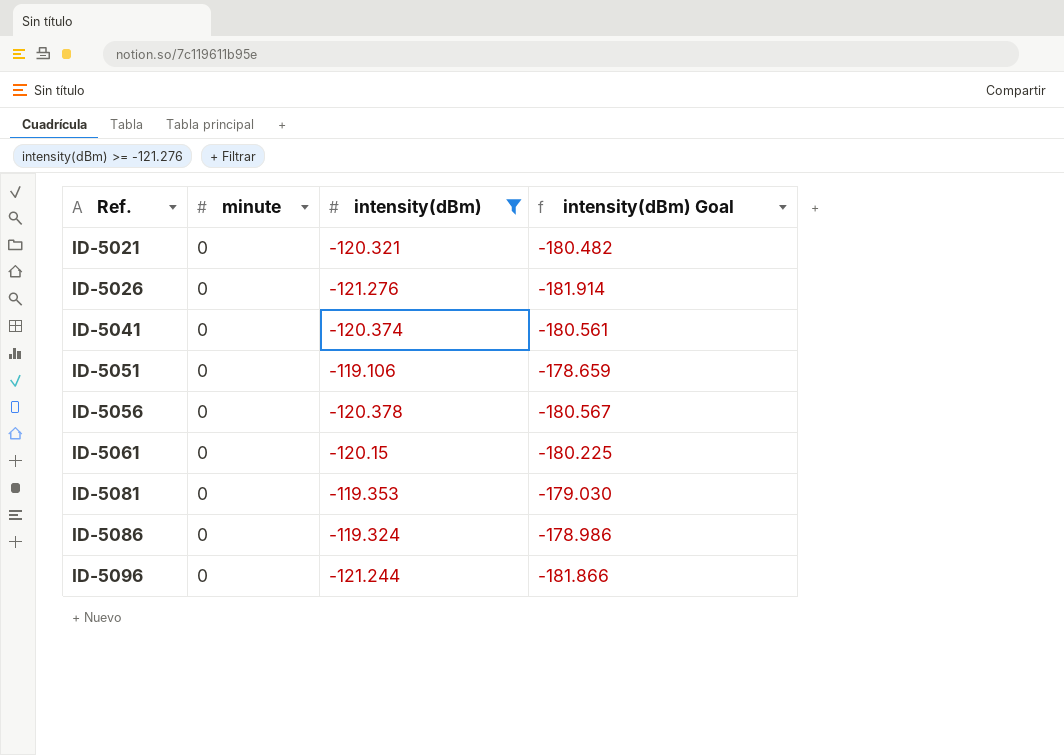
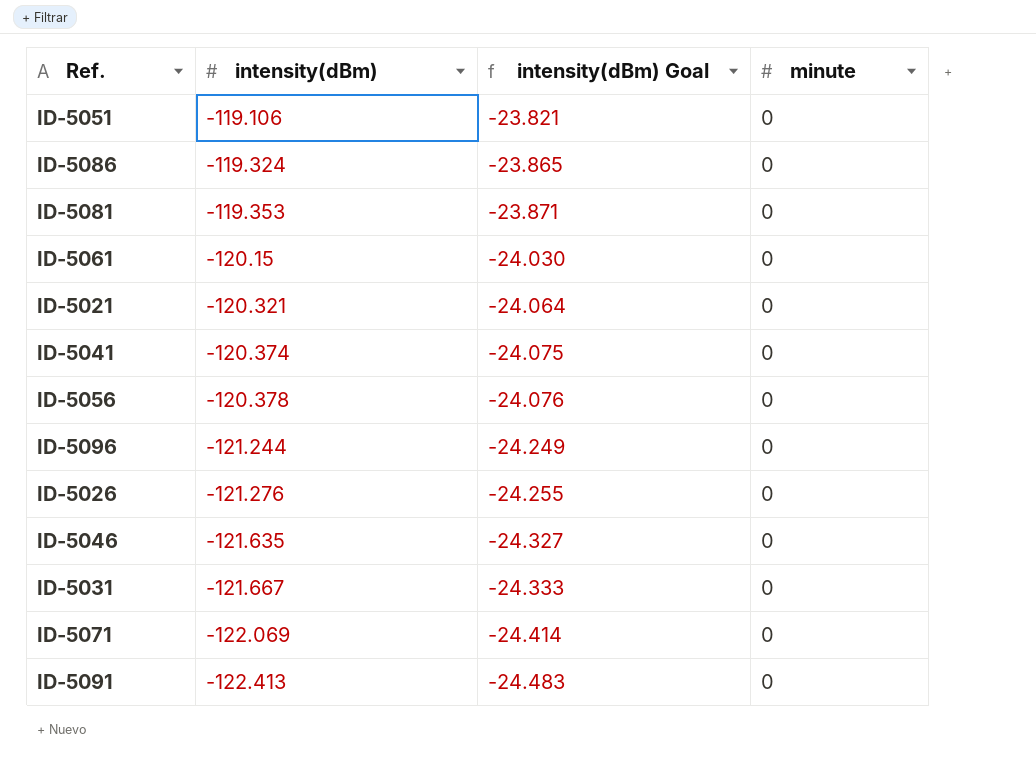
filter: intensity(dBm) >= -121.276 -> none
row order: Ref. ascending -> intensity(dBm) descending
column intensity(dBm) Goal | formula: [intensity(dBm)] * 1.5 -> [intensity(dBm)] * 0.2
column minute | position: 2 -> 4

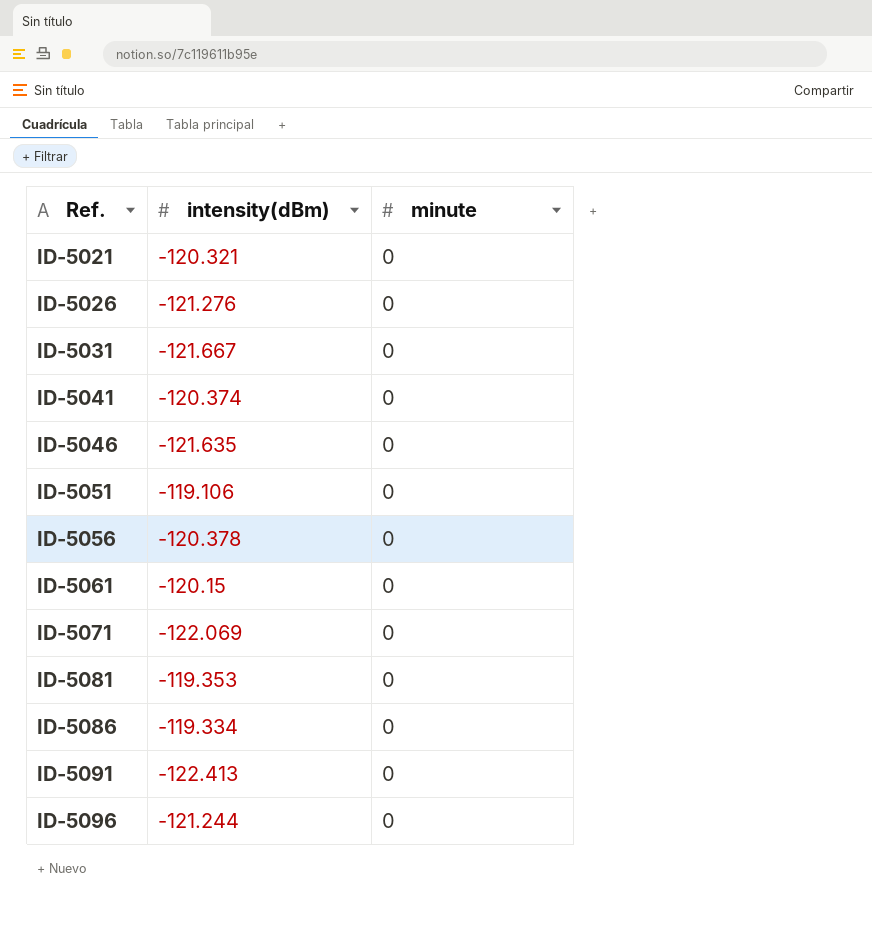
row order: intensity(dBm) descending -> Ref. ascending
column intensity(dBm) Goal | formula: [intensity(dBm)] * 0.2 -> none
ID-5086 | intensity(dBm): -119.324 -> -119.334

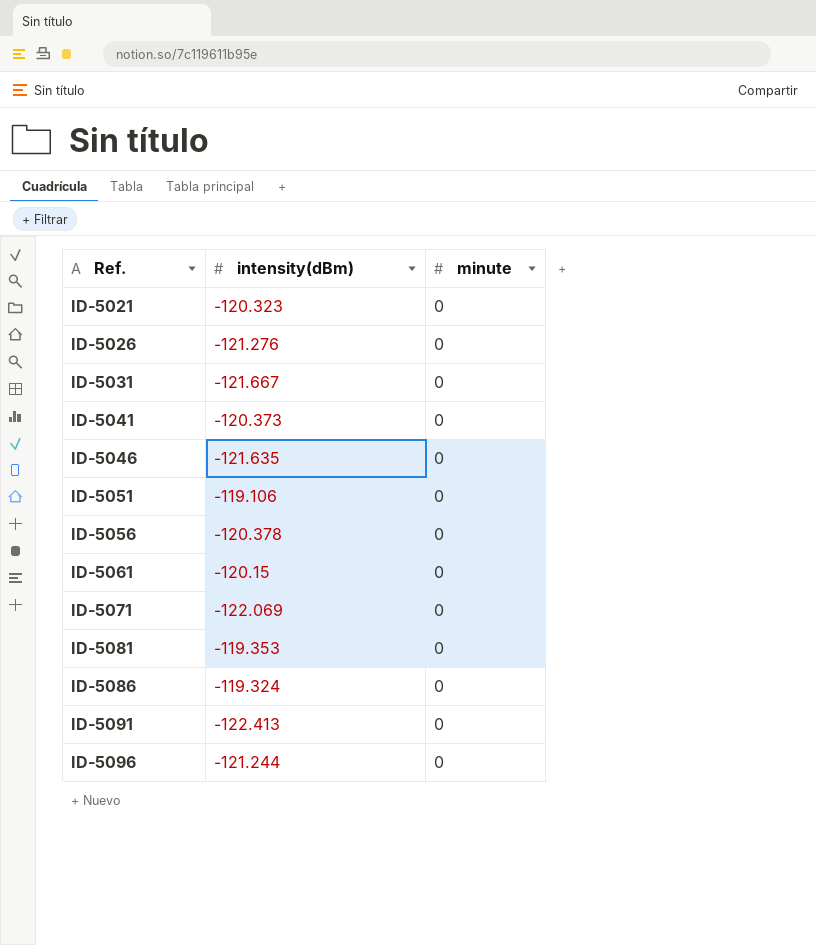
ID-5021 | intensity(dBm): -120.321 -> -120.323
ID-5041 | intensity(dBm): -120.374 -> -120.373
ID-5086 | intensity(dBm): -119.334 -> -119.324

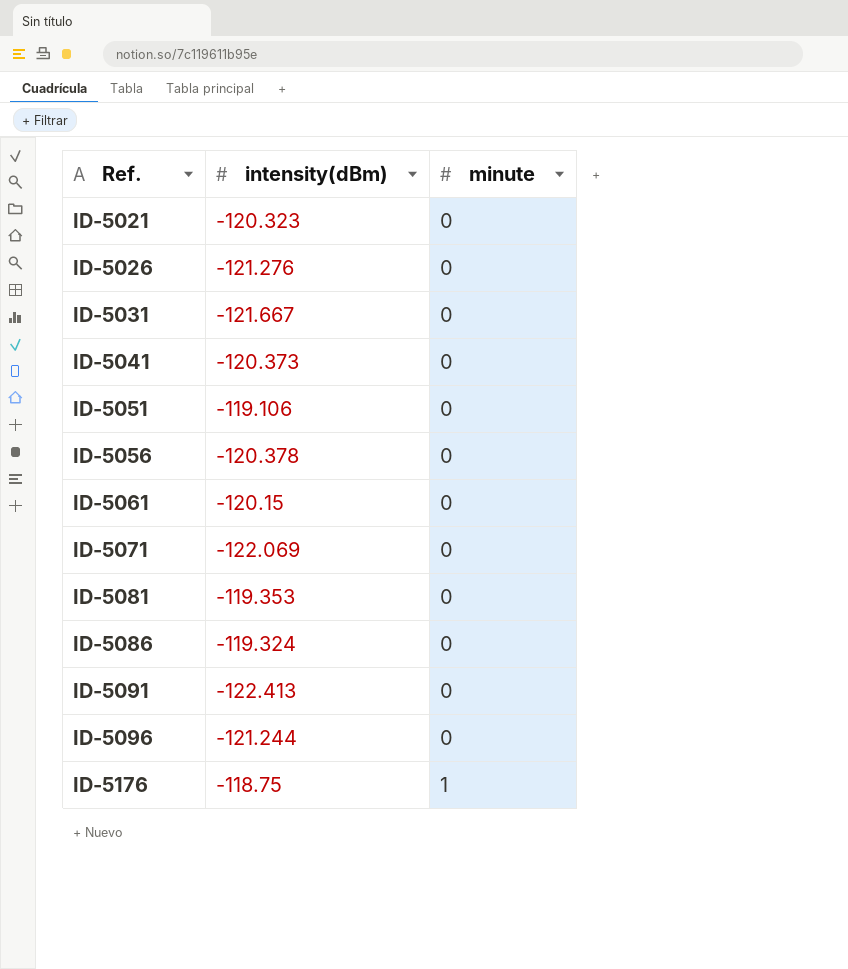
row ID-5046: -121.635 | 0 -> none
row ID-5176: none -> -118.75 | 1

